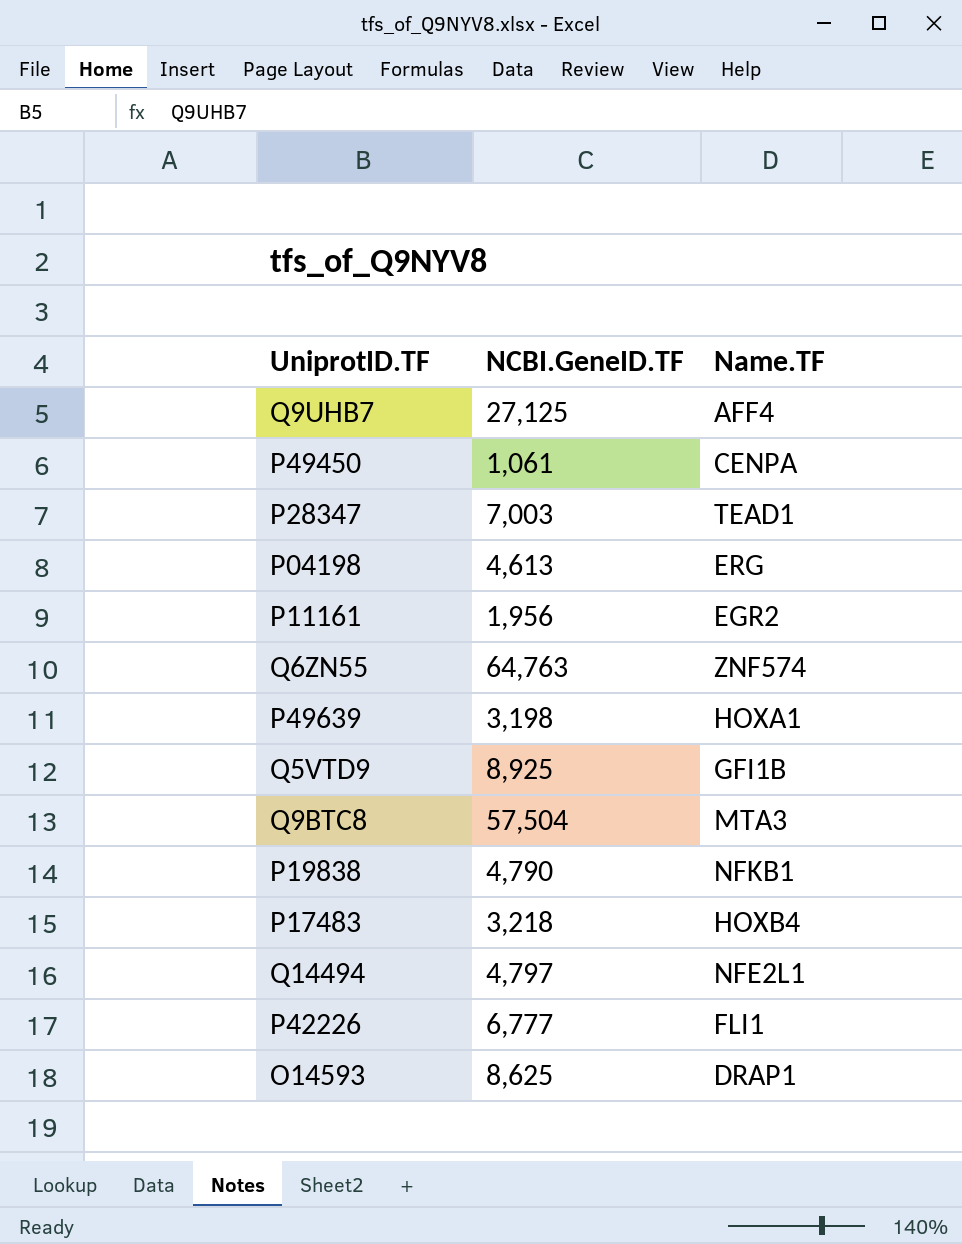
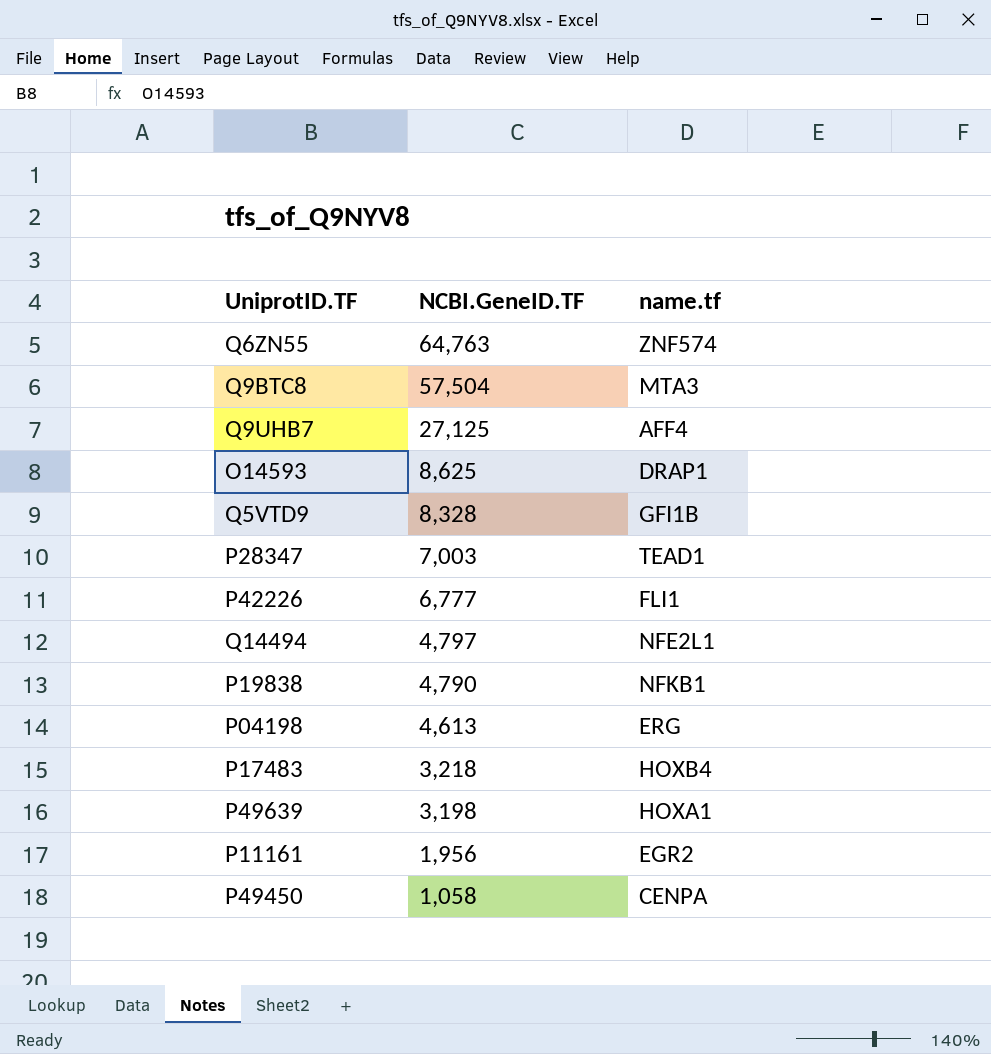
row order: none -> NCBI.GeneID.TF descending
column name: Name.TF -> name.tf
Q5VTD9 | NCBI.GeneID.TF: 8,925 -> 8,328
P49450 | NCBI.GeneID.TF: 1,061 -> 1,058

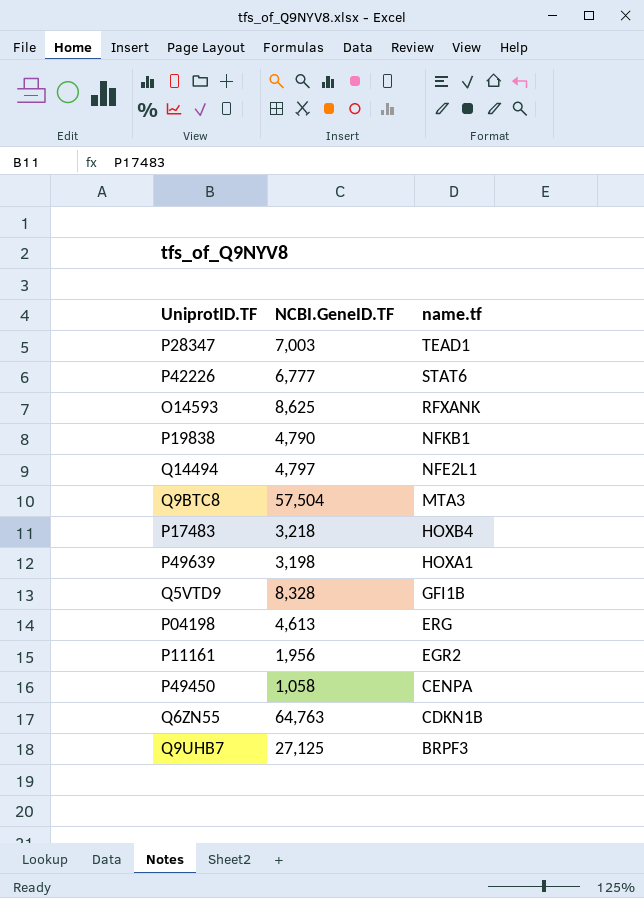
row order: NCBI.GeneID.TF descending -> name.tf descending
P42226 | name.tf: FLI1 -> STAT6
O14593 | name.tf: DRAP1 -> RFXANK
Q6ZN55 | name.tf: ZNF574 -> CDKN1B
Q9UHB7 | name.tf: AFF4 -> BRPF3

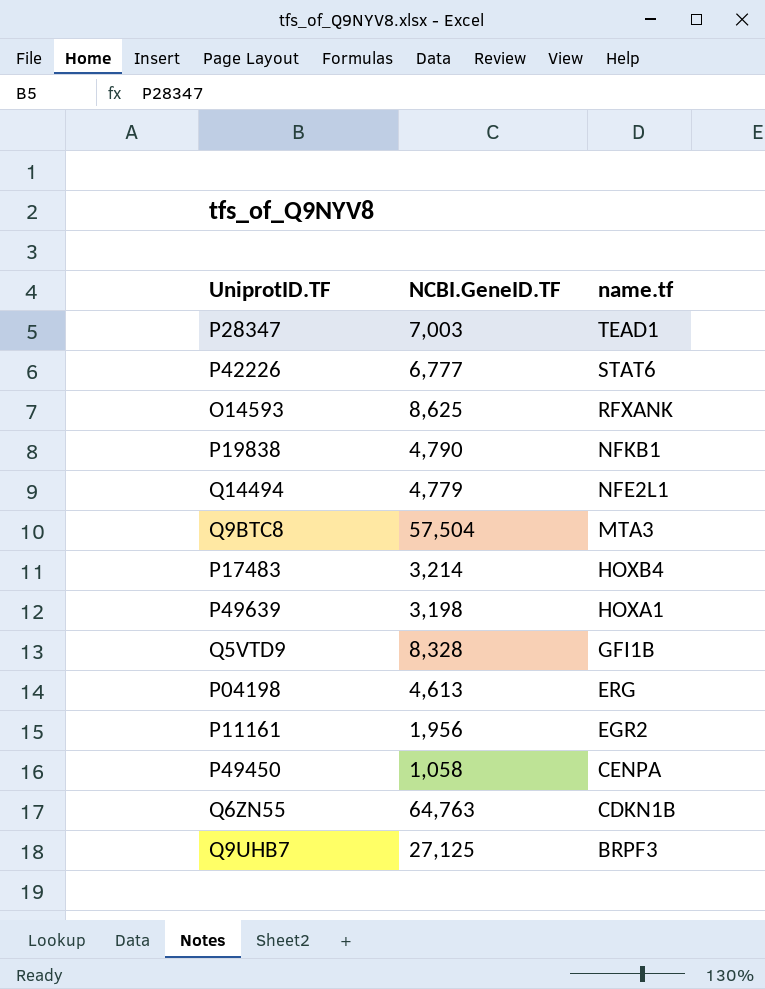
Q14494 | NCBI.GeneID.TF: 4,797 -> 4,779
P17483 | NCBI.GeneID.TF: 3,218 -> 3,214

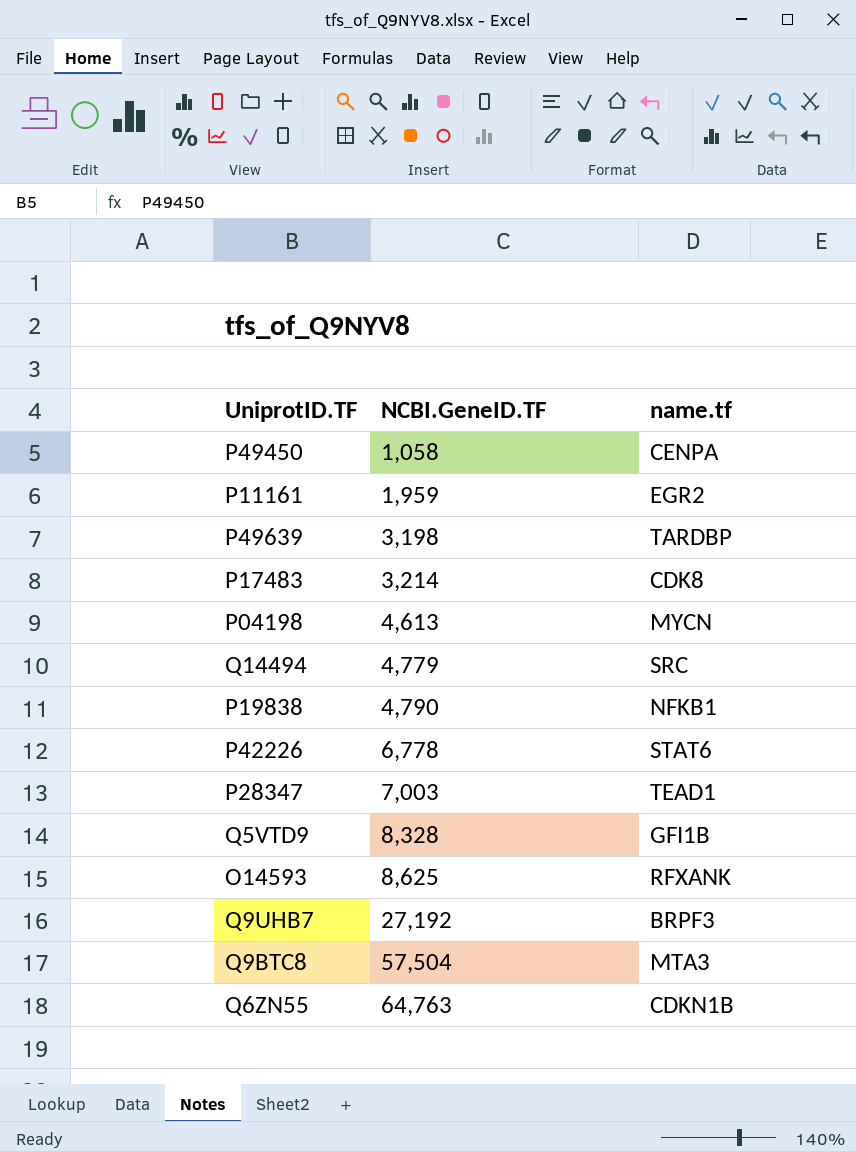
row order: name.tf descending -> NCBI.GeneID.TF ascending
P11161 | NCBI.GeneID.TF: 1,956 -> 1,959
P49639 | name.tf: HOXA1 -> TARDBP
P17483 | name.tf: HOXB4 -> CDK8
P04198 | name.tf: ERG -> MYCN
Q14494 | name.tf: NFE2L1 -> SRC
P42226 | NCBI.GeneID.TF: 6,777 -> 6,778
Q9UHB7 | NCBI.GeneID.TF: 27,125 -> 27,192

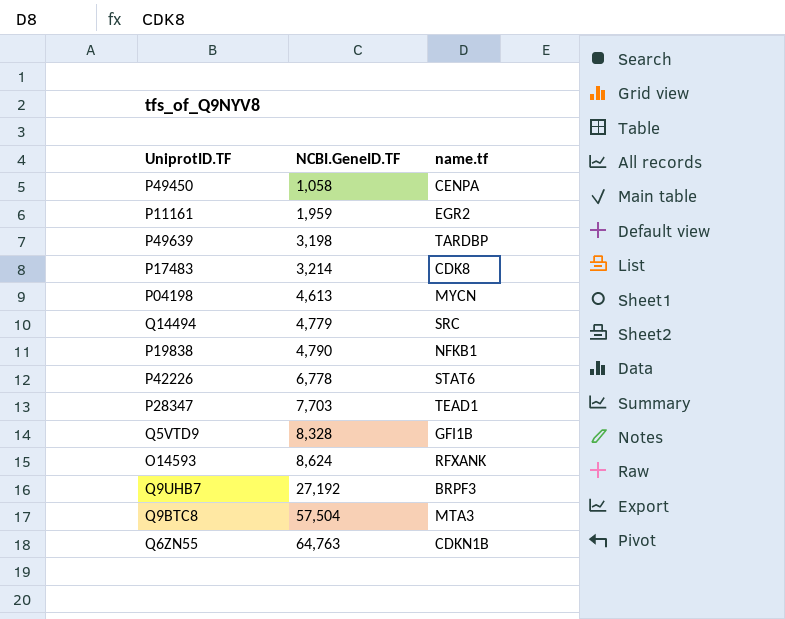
P28347 | NCBI.GeneID.TF: 7,003 -> 7,703
O14593 | NCBI.GeneID.TF: 8,625 -> 8,624

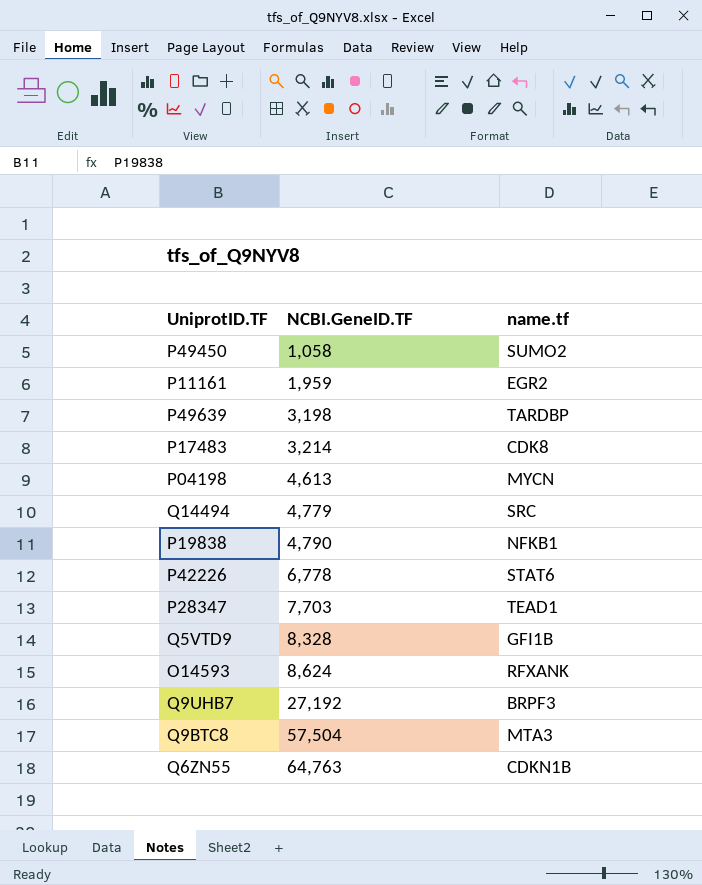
P49450 | name.tf: CENPA -> SUMO2

